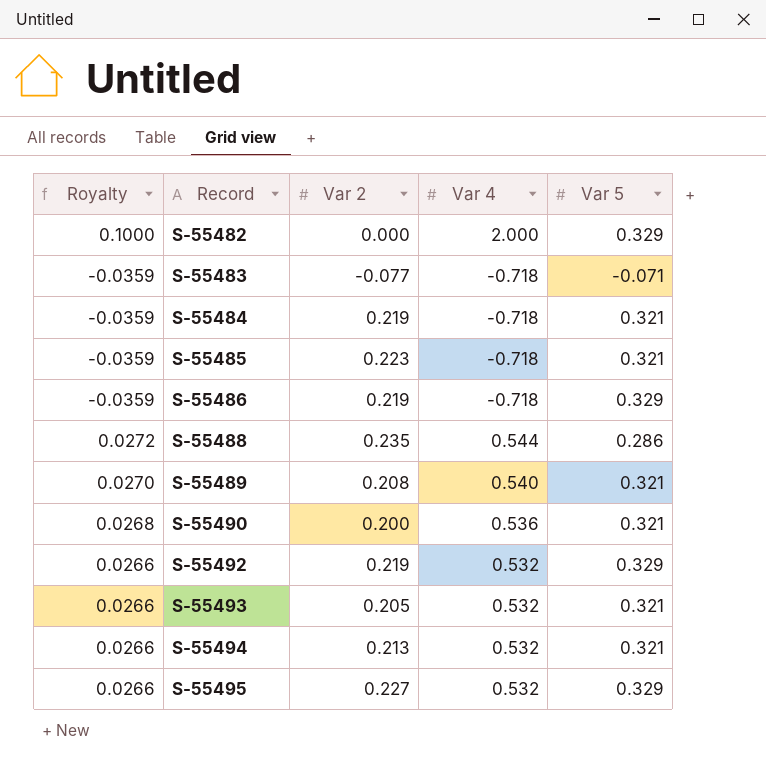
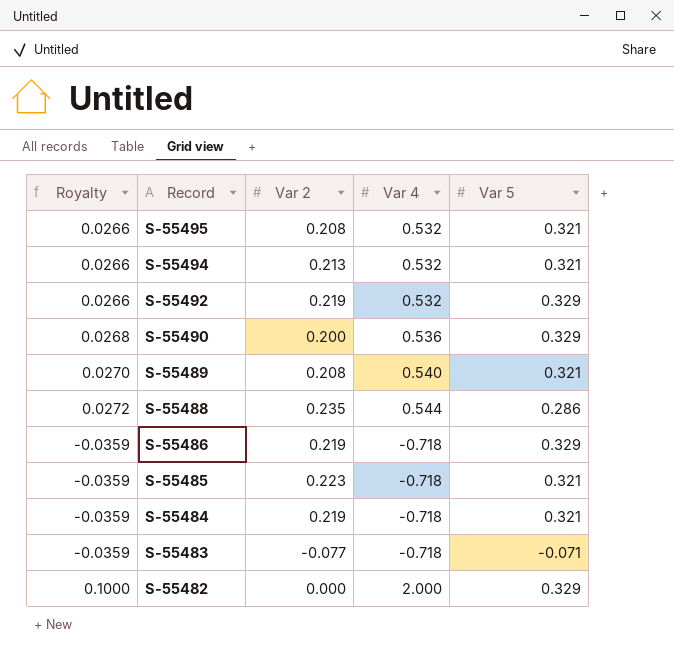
row order: Record ascending -> Record descending
row S-55493: 0.0266 | 0.205 | 0.532 | 0.321 -> none
S-55495 | Var 2: 0.227 -> 0.208
S-55495 | Var 5: 0.329 -> 0.321
S-55490 | Var 5: 0.321 -> 0.329

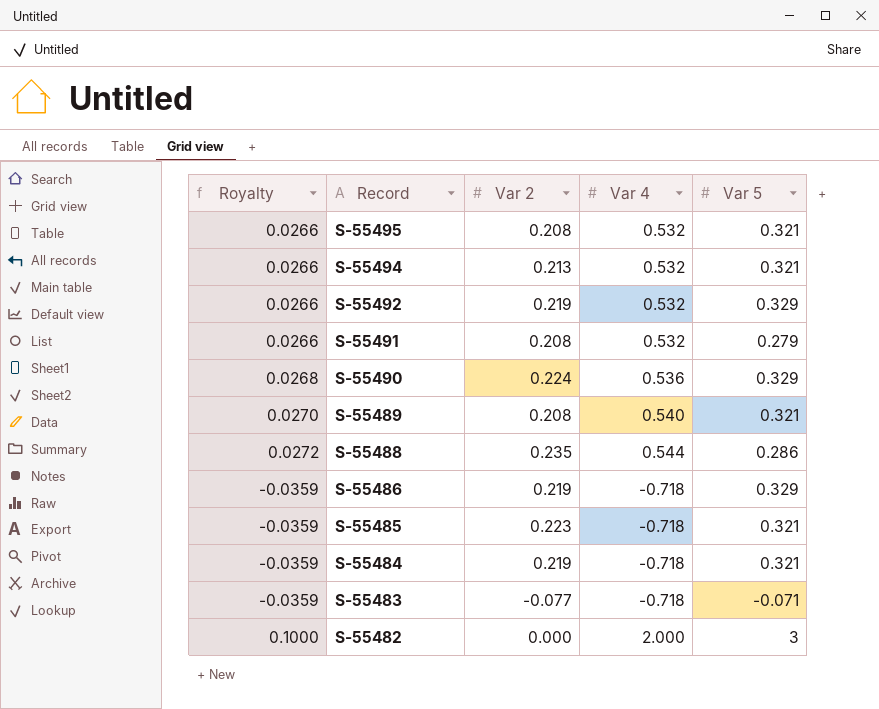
row S-55491: none -> 0.0266 | 0.208 | 0.532 | 0.279
S-55490 | Var 2: 0.200 -> 0.224
S-55482 | Var 5: 0.329 -> 3

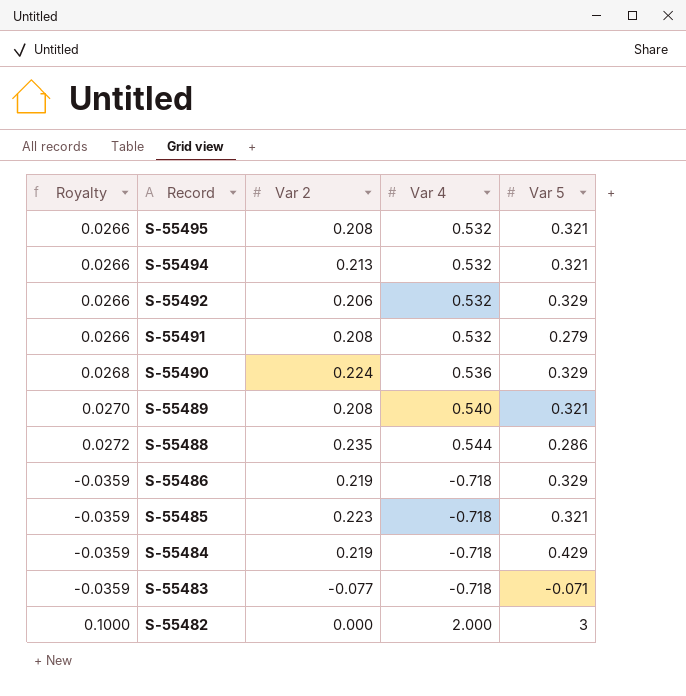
S-55492 | Var 2: 0.219 -> 0.206
S-55484 | Var 5: 0.321 -> 0.429

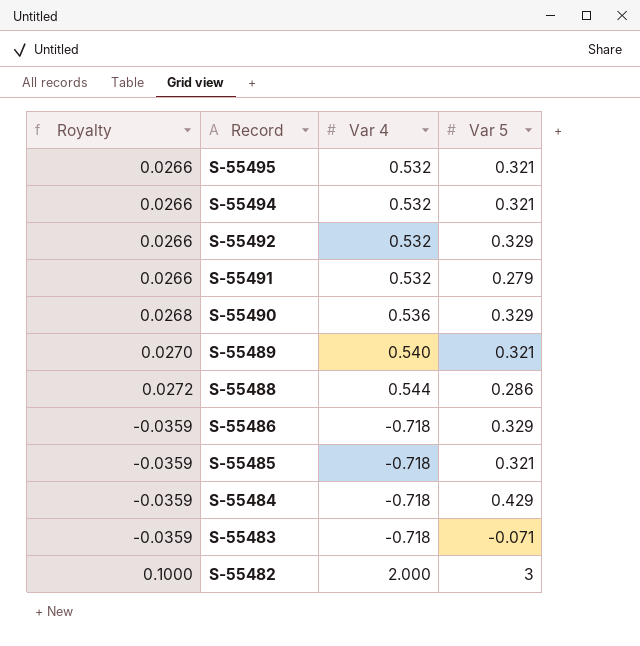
column Var 2 | position: 3 -> none

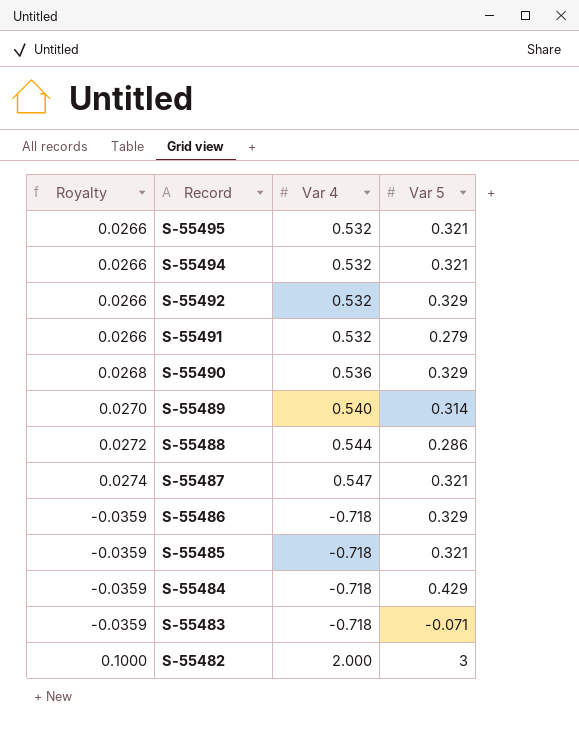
S-55489 | Var 5: 0.321 -> 0.314
row S-55487: none -> 0.0274 | 0.547 | 0.321

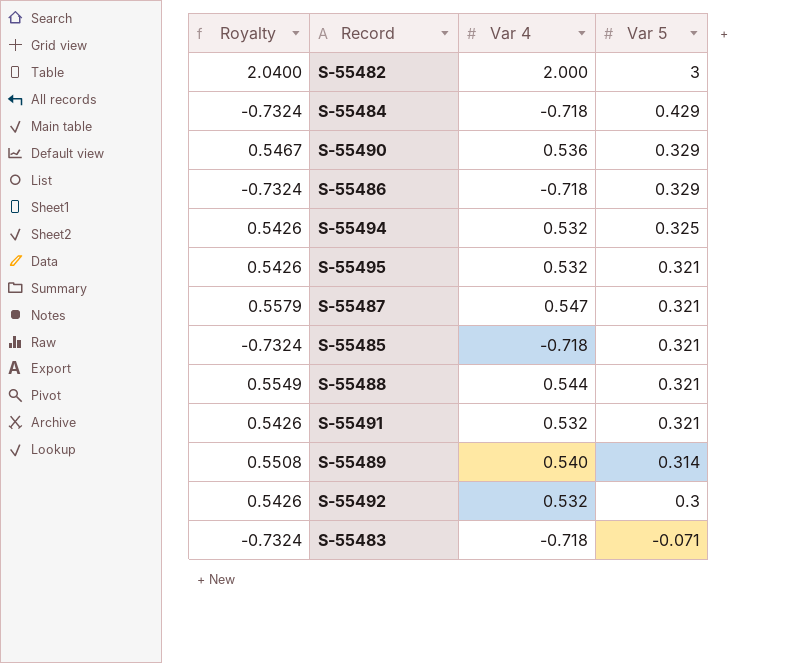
row order: Record descending -> Var 5 descending
column Royalty | formula: [Var 4] * 0.05 -> [Var 4] * 1.02
S-55494 | Var 5: 0.321 -> 0.325
S-55488 | Var 5: 0.286 -> 0.321
S-55491 | Var 5: 0.279 -> 0.321
S-55492 | Var 5: 0.329 -> 0.3

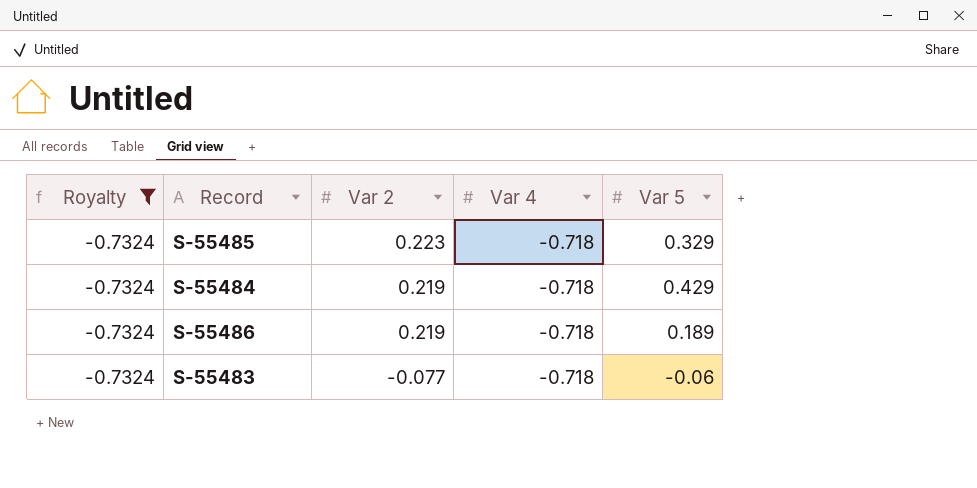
filter: none -> Royalty = -0.7324
row order: Var 5 descending -> Var 2 descending
column Var 2 | position: none -> 3
S-55485 | Var 5: 0.321 -> 0.329
S-55486 | Var 5: 0.329 -> 0.189
S-55483 | Var 5: -0.071 -> -0.06

